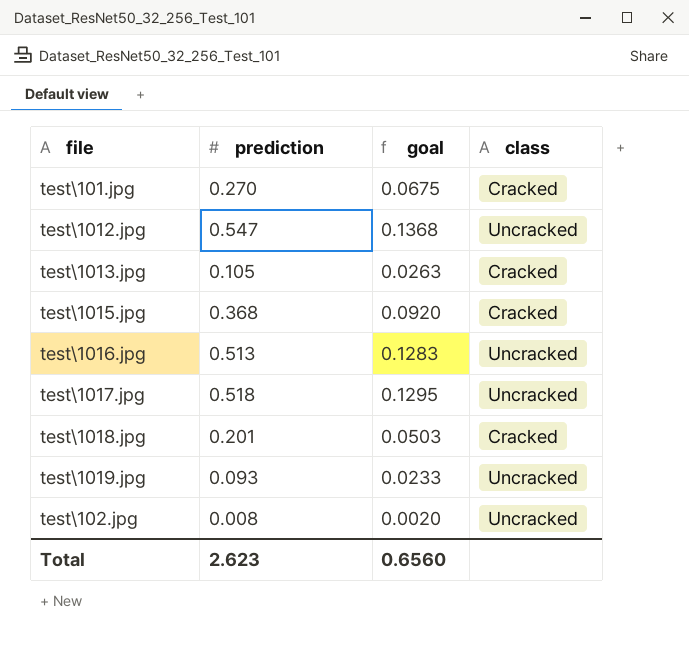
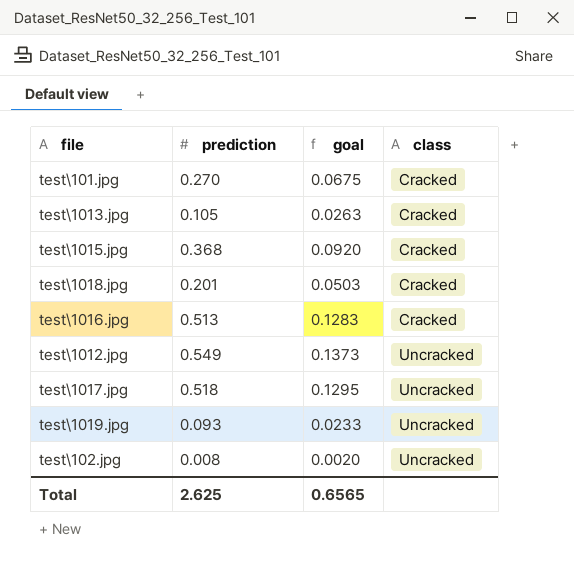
row order: none -> class ascending
test\1016.jpg | class: Uncracked -> Cracked
test\1012.jpg | prediction: 0.547 -> 0.549
test\1012.jpg | goal: 0.1368 -> 0.1373
Total | prediction: 2.623 -> 2.625
Total | goal: 0.6560 -> 0.6565

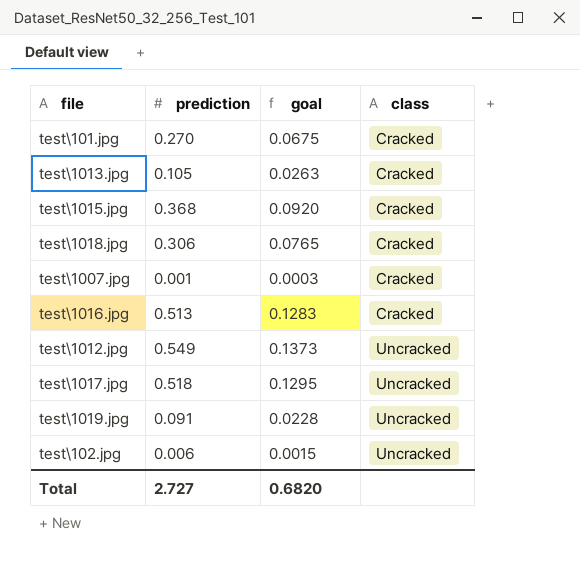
test\1018.jpg | prediction: 0.201 -> 0.306
test\1018.jpg | goal: 0.0503 -> 0.0765
row test\1007.jpg: none -> 0.001 | 0.0003 | Cracked
test\1019.jpg | prediction: 0.093 -> 0.091
test\1019.jpg | goal: 0.0233 -> 0.0228
test\102.jpg | prediction: 0.008 -> 0.006
test\102.jpg | goal: 0.0020 -> 0.0015
Total | prediction: 2.625 -> 2.727
Total | goal: 0.6565 -> 0.6820

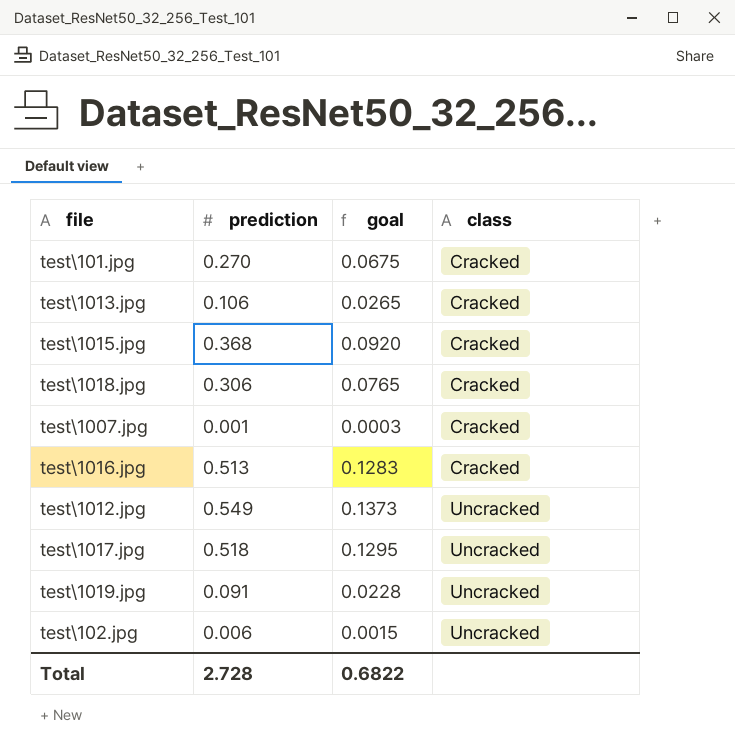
test\1013.jpg | prediction: 0.105 -> 0.106
test\1013.jpg | goal: 0.0263 -> 0.0265
Total | prediction: 2.727 -> 2.728
Total | goal: 0.6820 -> 0.6822

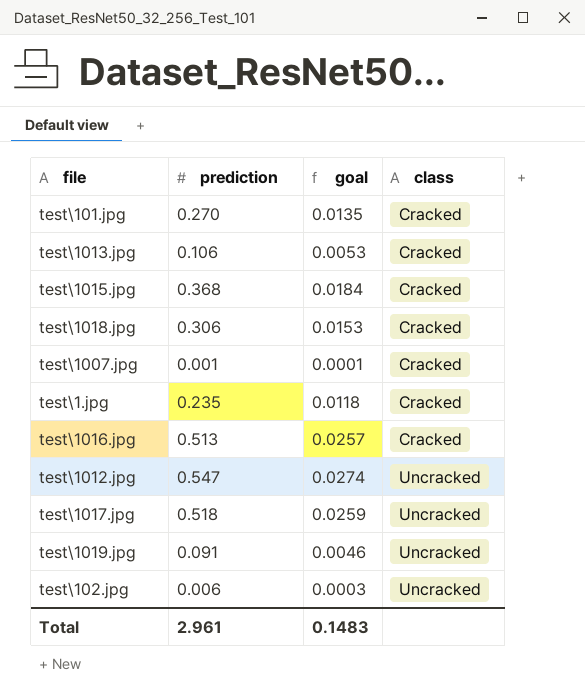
column goal | formula: [prediction] * 0.25 -> [prediction] * 0.05
row test\1.jpg: none -> 0.235 | 0.0118 | Cracked
test\1012.jpg | prediction: 0.549 -> 0.547
Total | prediction: 2.728 -> 2.961
Total | goal: 0.6822 -> 0.1483

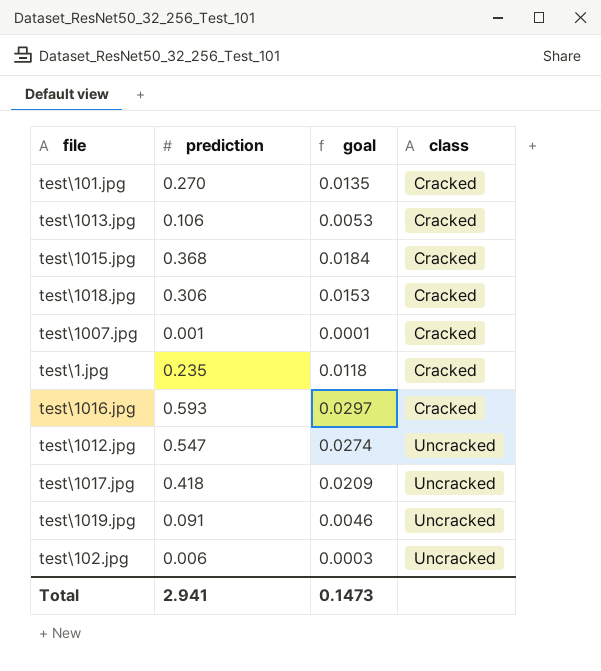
test\1016.jpg | prediction: 0.513 -> 0.593
test\1016.jpg | goal: 0.0257 -> 0.0297
test\1017.jpg | prediction: 0.518 -> 0.418
test\1017.jpg | goal: 0.0259 -> 0.0209
Total | prediction: 2.961 -> 2.941
Total | goal: 0.1483 -> 0.1473

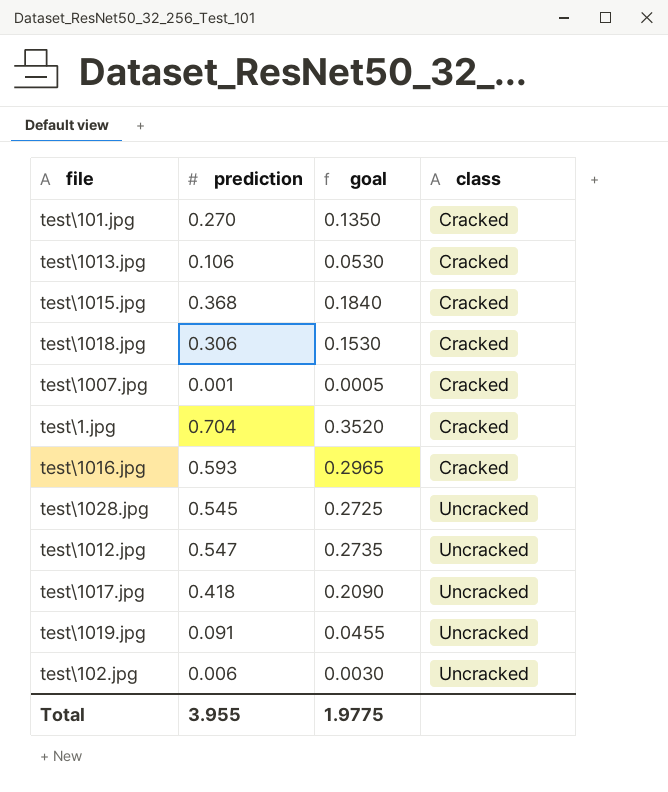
column goal | formula: [prediction] * 0.05 -> [prediction] * 0.5
test\1.jpg | prediction: 0.235 -> 0.704
row test\1028.jpg: none -> 0.545 | 0.2725 | Uncracked
Total | prediction: 2.941 -> 3.955
Total | goal: 0.1473 -> 1.9775

